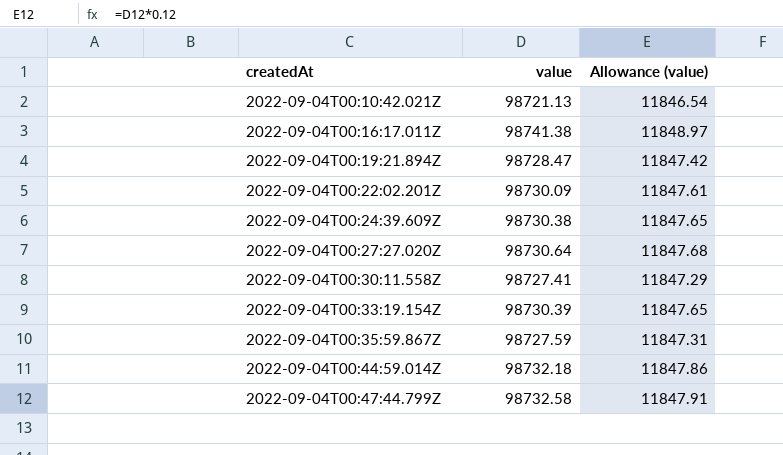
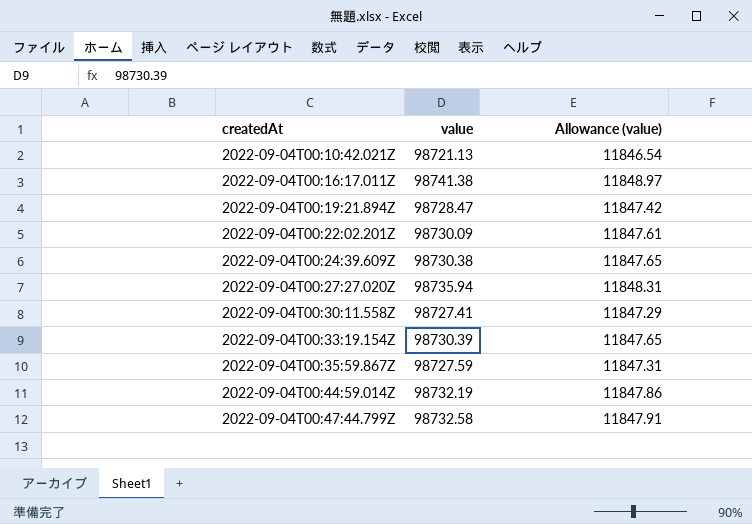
2022-09-04T00:27:27.020Z | value: 98730.64 -> 98735.94
2022-09-04T00:27:27.020Z | Allowance (value): 11847.68 -> 11848.31
2022-09-04T00:44:59.014Z | value: 98732.18 -> 98732.19

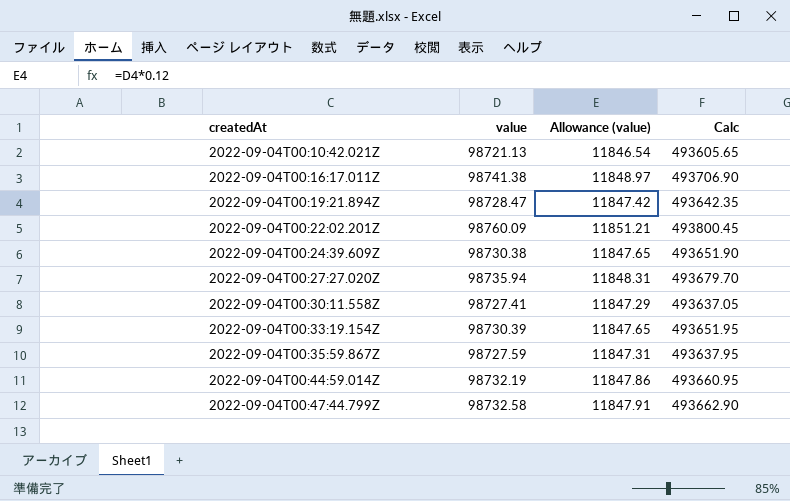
column Calc | formula: none -> [value] * 5
2022-09-04T00:22:02.201Z | value: 98730.09 -> 98760.09
2022-09-04T00:22:02.201Z | Allowance (value): 11847.61 -> 11851.21

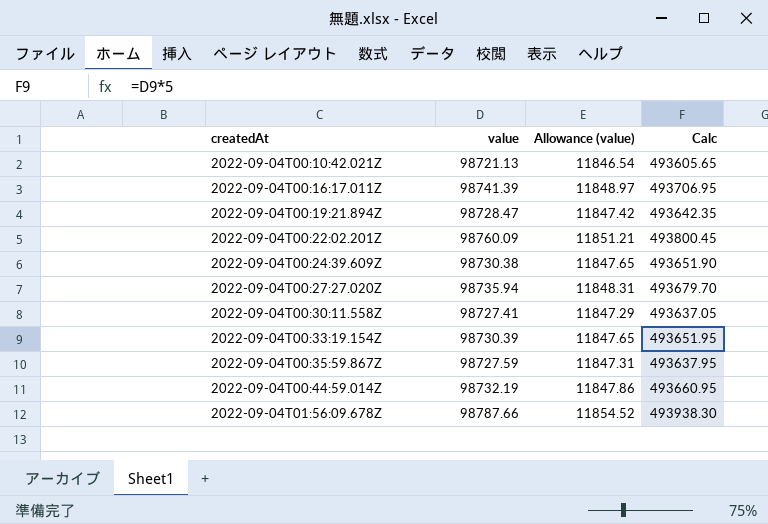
row 2022-09-04T00:47:44.799Z: 98732.58 | 11847.91 | 493662.90 -> none
2022-09-04T00:16:17.011Z | value: 98741.38 -> 98741.39
2022-09-04T00:16:17.011Z | Calc: 493706.90 -> 493706.95
row 2022-09-04T01:56:09.678Z: none -> 98787.66 | 11854.52 | 493938.30

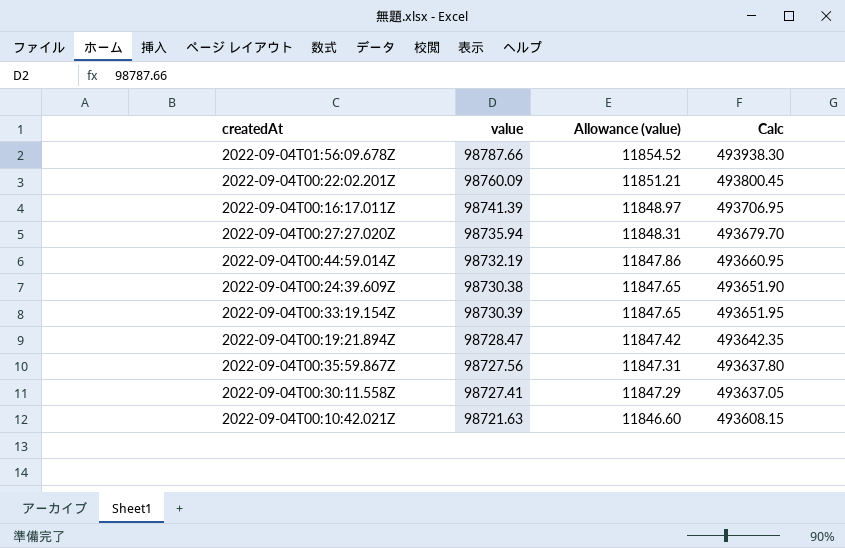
row order: createdAt ascending -> Allowance (value) descending
2022-09-04T00:35:59.867Z | value: 98727.59 -> 98727.56
2022-09-04T00:35:59.867Z | Calc: 493637.95 -> 493637.80
2022-09-04T00:10:42.021Z | value: 98721.13 -> 98721.63
2022-09-04T00:10:42.021Z | Allowance (value): 11846.54 -> 11846.60
2022-09-04T00:10:42.021Z | Calc: 493605.65 -> 493608.15

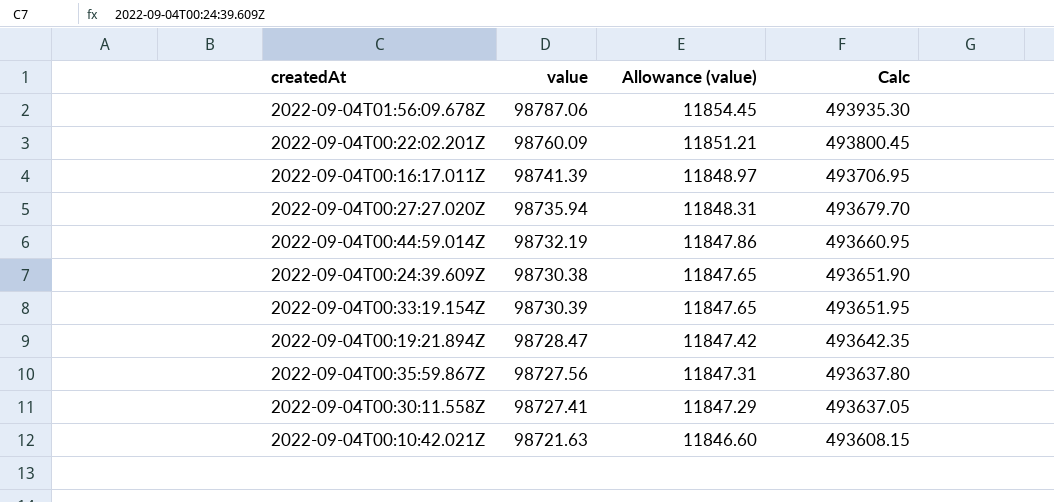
2022-09-04T01:56:09.678Z | value: 98787.66 -> 98787.06
2022-09-04T01:56:09.678Z | Allowance (value): 11854.52 -> 11854.45
2022-09-04T01:56:09.678Z | Calc: 493938.30 -> 493935.30

